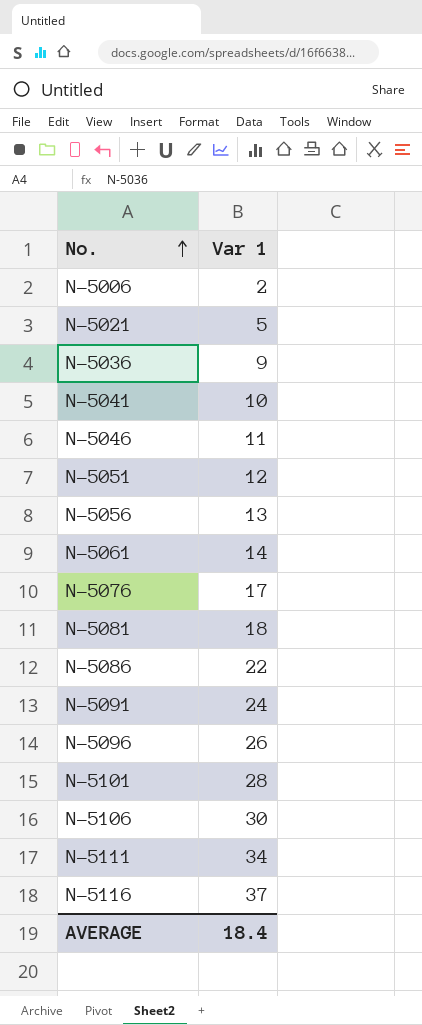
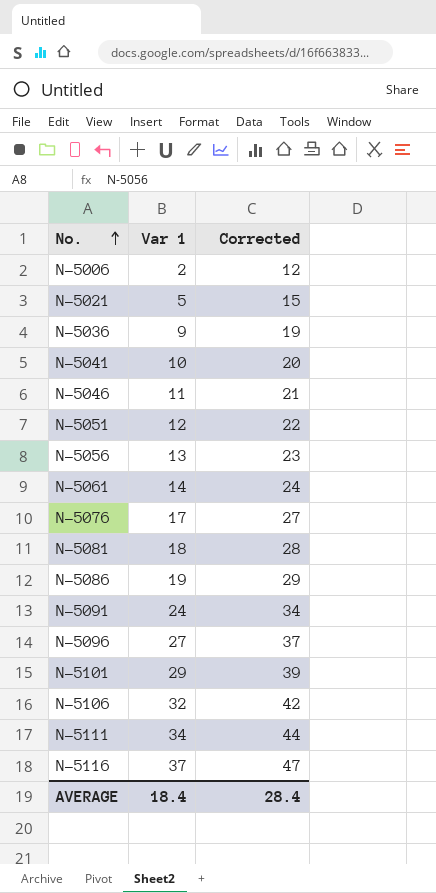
column Corrected | formula: none -> [Var 1] + 10
N-5086 | Var 1: 22 -> 19
N-5096 | Var 1: 26 -> 27
N-5101 | Var 1: 28 -> 29
N-5106 | Var 1: 30 -> 32

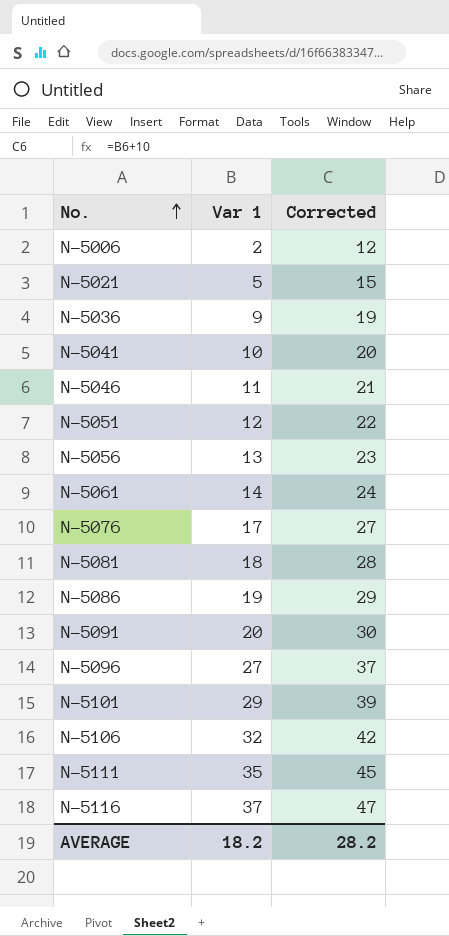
N-5091 | Var 1: 24 -> 20
N-5091 | Corrected: 34 -> 30
N-5111 | Var 1: 34 -> 35
N-5111 | Corrected: 44 -> 45
AVERAGE | Var 1: 18.4 -> 18.2
AVERAGE | Corrected: 28.4 -> 28.2

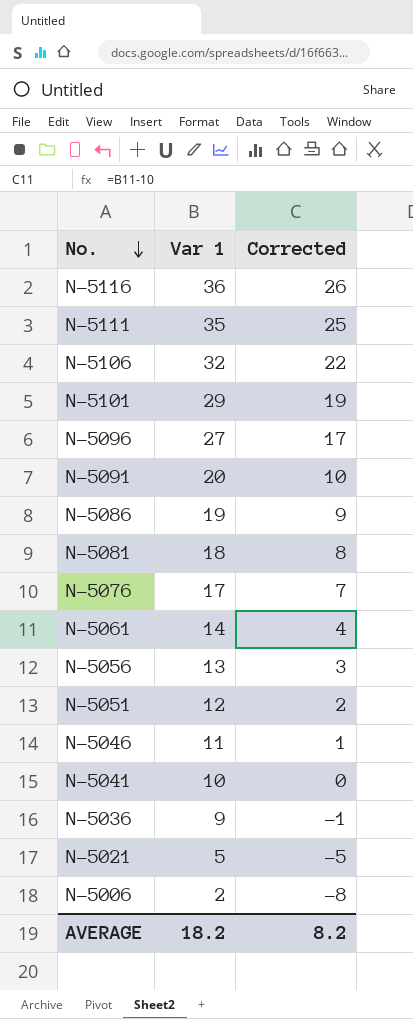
row order: No. ascending -> No. descending
column Corrected | formula: [Var 1] + 10 -> [Var 1] - 10
N-5116 | Var 1: 37 -> 36
AVERAGE | Corrected: 28.2 -> 8.2

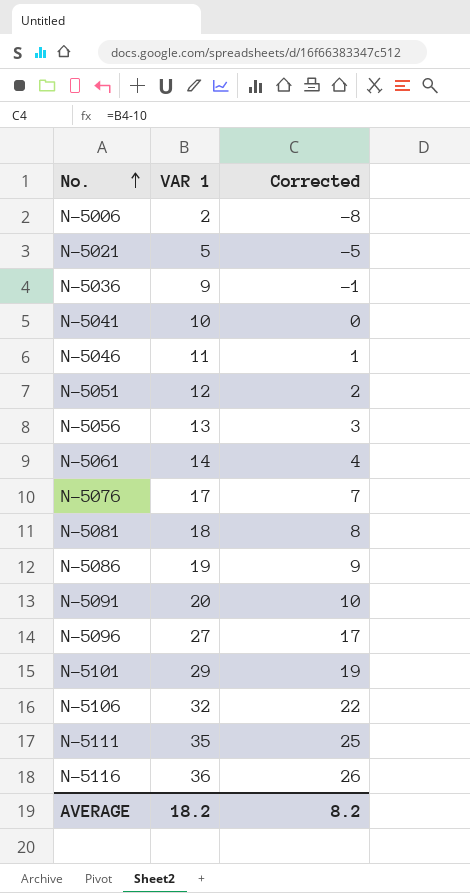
row order: No. descending -> No. ascending
column name: Var 1 -> VAR 1

